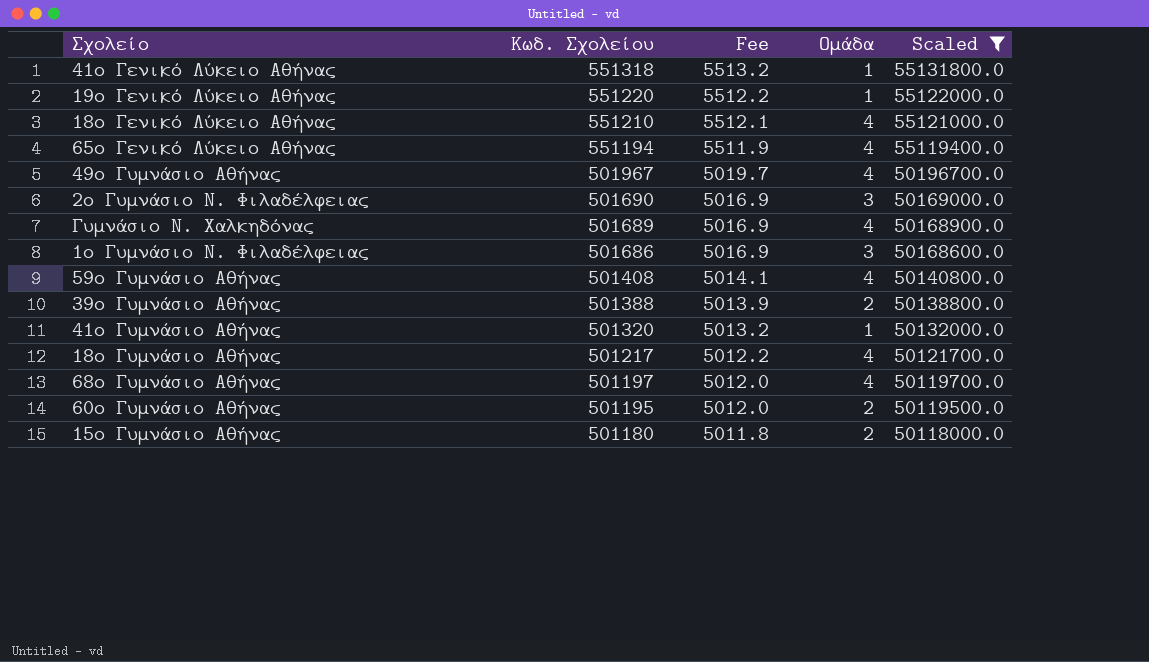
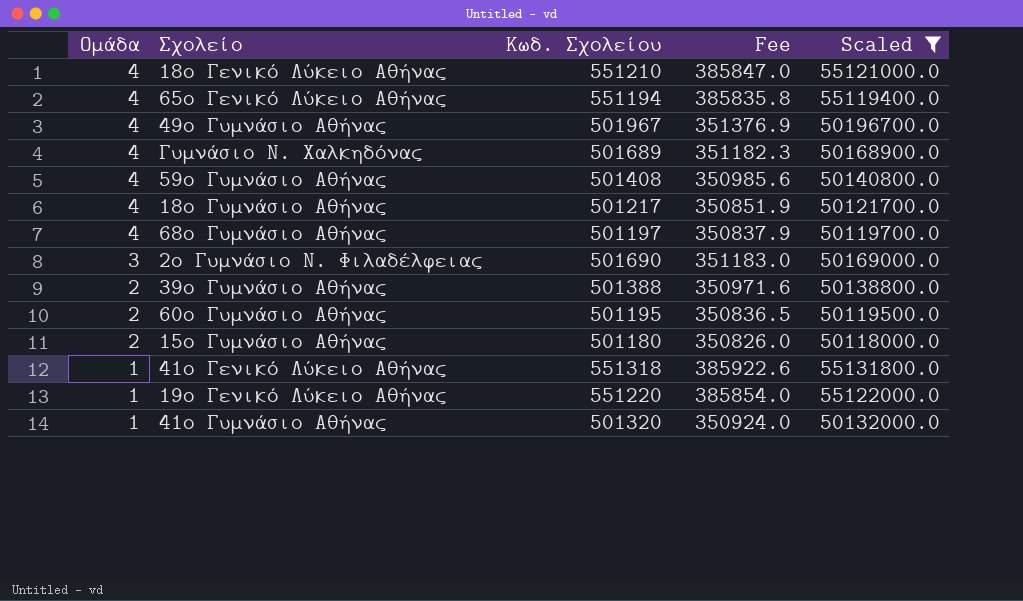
row order: Κωδ. Σχολείου descending -> Ομάδα descending
column Ομάδα | position: 4 -> 1
column Fee | formula: [Κωδ. Σχολείου] * 0.01 -> [Κωδ. Σχολείου] * 0.7
row 1ο Γυμνάσιο Ν. Φιλαδέλφειας: 501686 | 5016.9 | 3 | 50168600.0 -> none

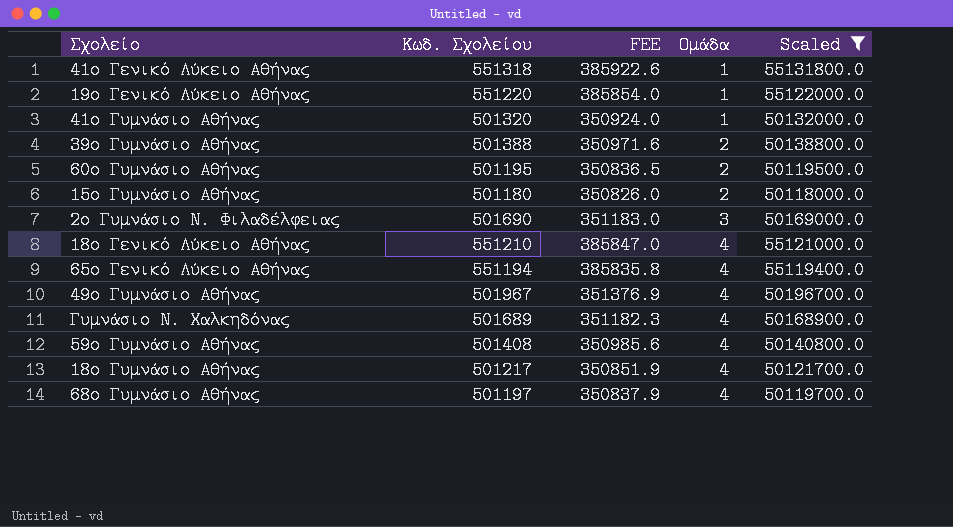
row order: Ομάδα descending -> Ομάδα ascending
column name: Fee -> FEE
column Ομάδα | position: 1 -> 4

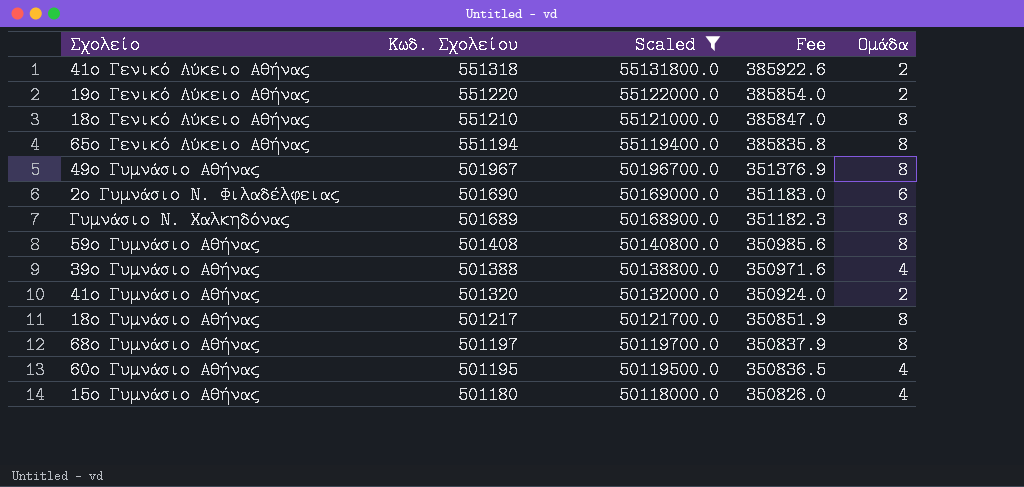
row order: Ομάδα ascending -> Κωδ. Σχολείου descending
column Scaled | position: 5 -> 3
column name: FEE -> Fee
41ο Γενικό Λύκειο Αθήνας | Ομάδα: 1 -> 2
19ο Γενικό Λύκειο Αθήνας | Ομάδα: 1 -> 2
18ο Γενικό Λύκειο Αθήνας | Ομάδα: 4 -> 8
65ο Γενικό Λύκειο Αθήνας | Ομάδα: 4 -> 8
49ο Γυμνάσιο Αθήνας | Ομάδα: 4 -> 8
2ο Γυμνάσιο Ν. Φιλαδέλφειας | Ομάδα: 3 -> 6
Γυμνάσιο Ν. Χαλκηδόνας | Ομάδα: 4 -> 8
59ο Γυμνάσιο Αθήνας | Ομάδα: 4 -> 8
39ο Γυμνάσιο Αθήνας | Ομάδα: 2 -> 4
41ο Γυμνάσιο Αθήνας | Ομάδα: 1 -> 2
18ο Γυμνάσιο Αθήνας | Ομάδα: 4 -> 8
68ο Γυμνάσιο Αθήνας | Ομάδα: 4 -> 8
60ο Γυμνάσιο Αθήνας | Ομάδα: 2 -> 4
15ο Γυμνάσιο Αθήνας | Ομάδα: 2 -> 4

